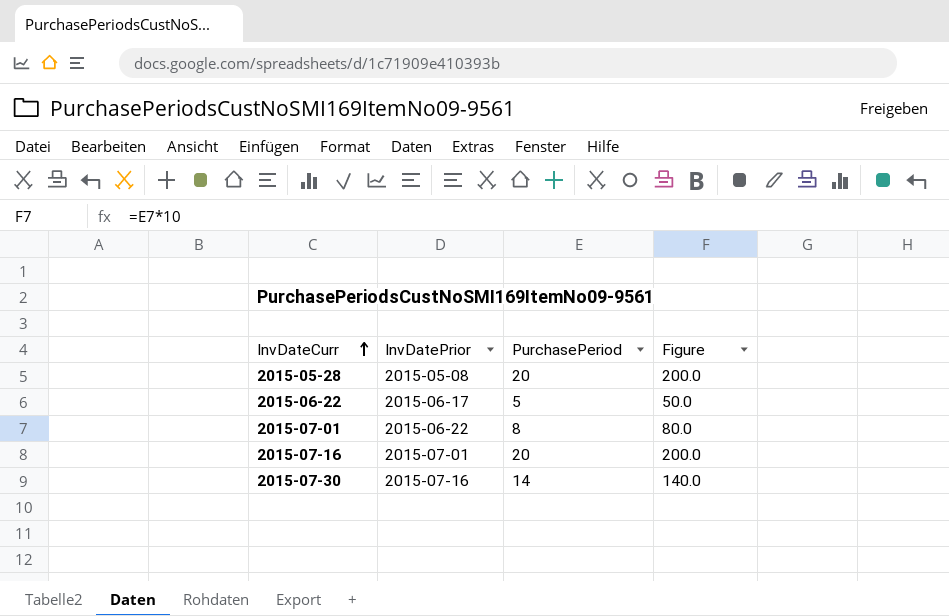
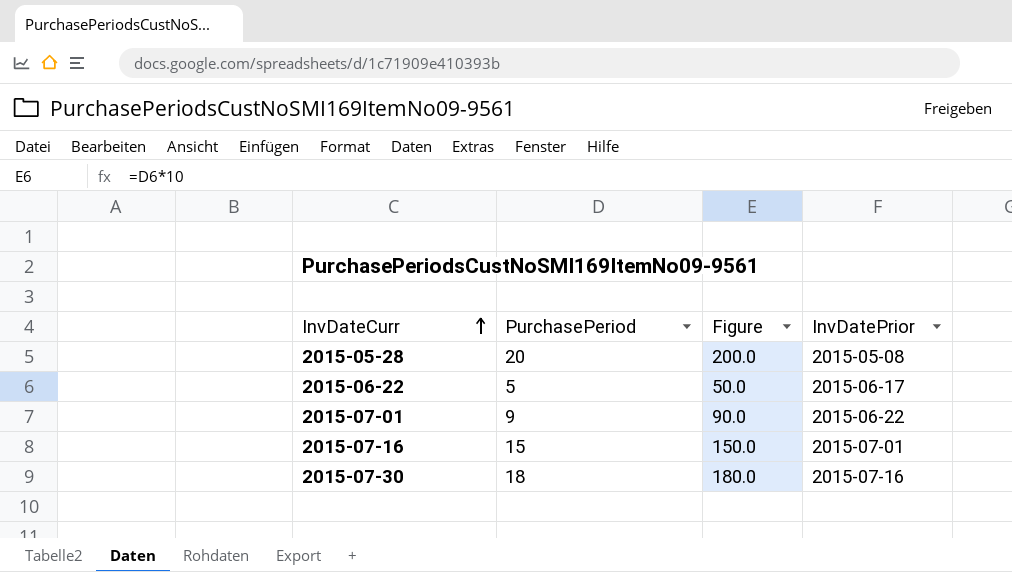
column InvDatePrior | position: 2 -> 4
2015-07-01 | PurchasePeriod: 8 -> 9
2015-07-01 | Figure: 80.0 -> 90.0
2015-07-16 | PurchasePeriod: 20 -> 15
2015-07-16 | Figure: 200.0 -> 150.0
2015-07-30 | PurchasePeriod: 14 -> 18
2015-07-30 | Figure: 140.0 -> 180.0

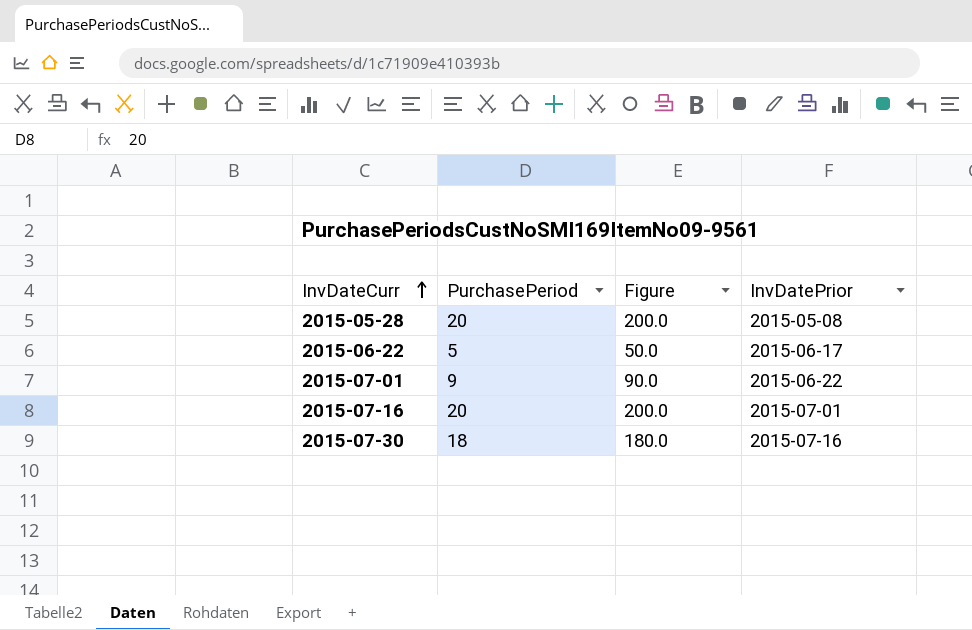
2015-07-16 | PurchasePeriod: 15 -> 20
2015-07-16 | Figure: 150.0 -> 200.0

